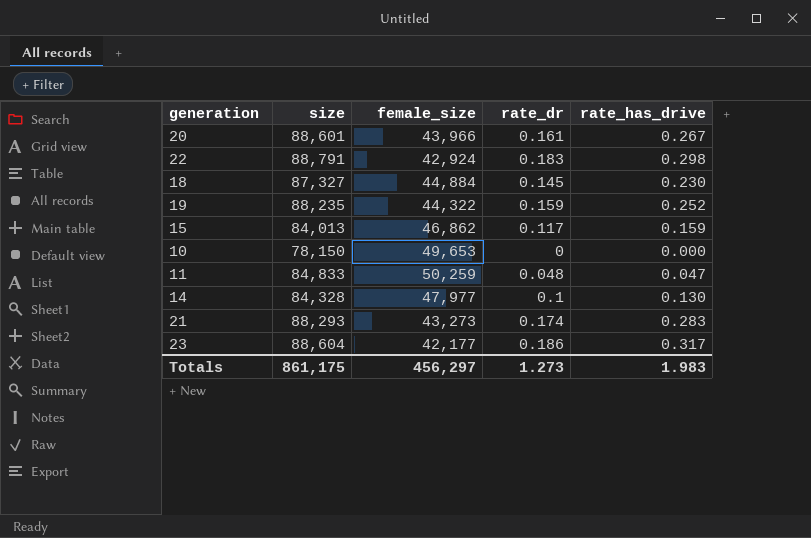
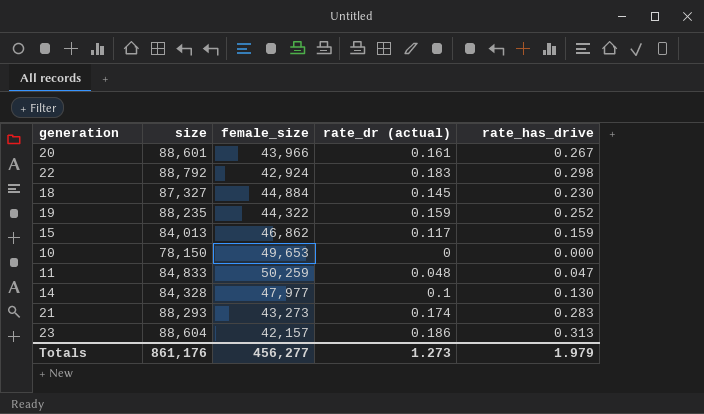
column name: rate_dr -> rate_dr (actual)
22 | size: 88,791 -> 88,792
23 | female_size: 42,177 -> 42,157
23 | rate_has_drive: 0.317 -> 0.313
Totals | size: 861,175 -> 861,176
Totals | female_size: 456,297 -> 456,277
Totals | rate_has_drive: 1.983 -> 1.979

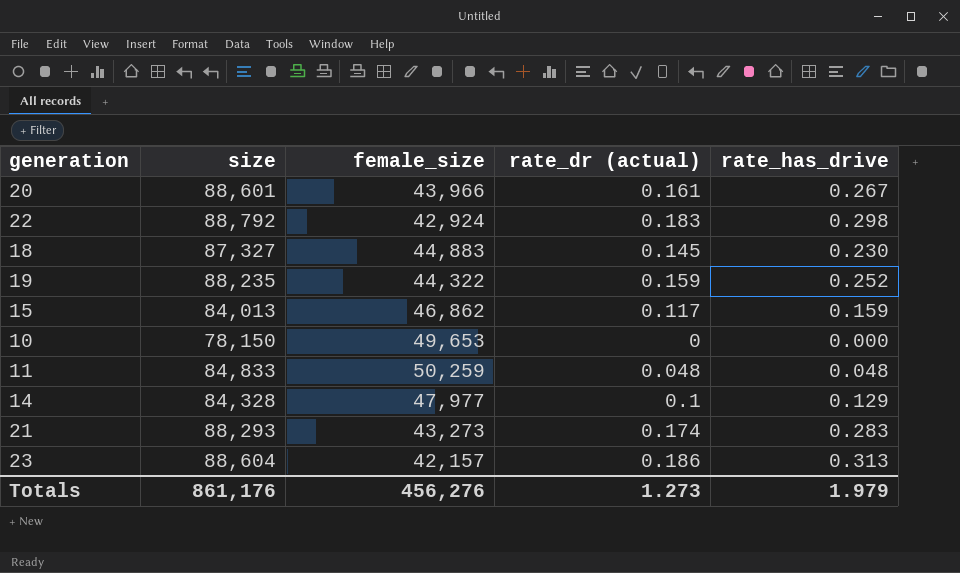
18 | female_size: 44,884 -> 44,883
11 | rate_has_drive: 0.047 -> 0.048
14 | rate_has_drive: 0.130 -> 0.129
Totals | female_size: 456,277 -> 456,276

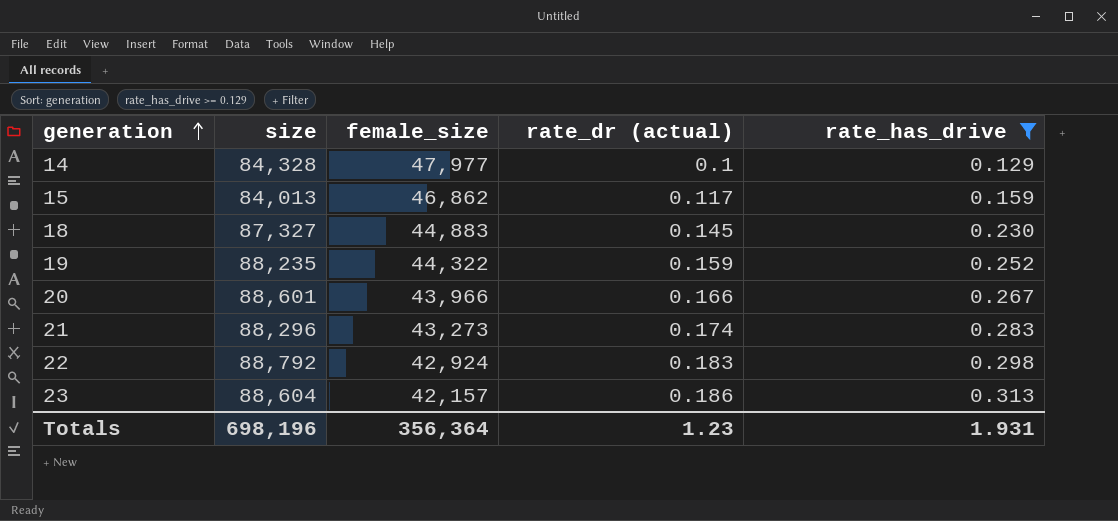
filter: none -> rate_has_drive >= 0.129
row order: none -> generation ascending
20 | rate_dr (actual): 0.161 -> 0.166
21 | size: 88,293 -> 88,296
Totals | size: 861,176 -> 698,196
Totals | female_size: 456,276 -> 356,364
Totals | rate_dr (actual): 1.273 -> 1.23
Totals | rate_has_drive: 1.979 -> 1.931

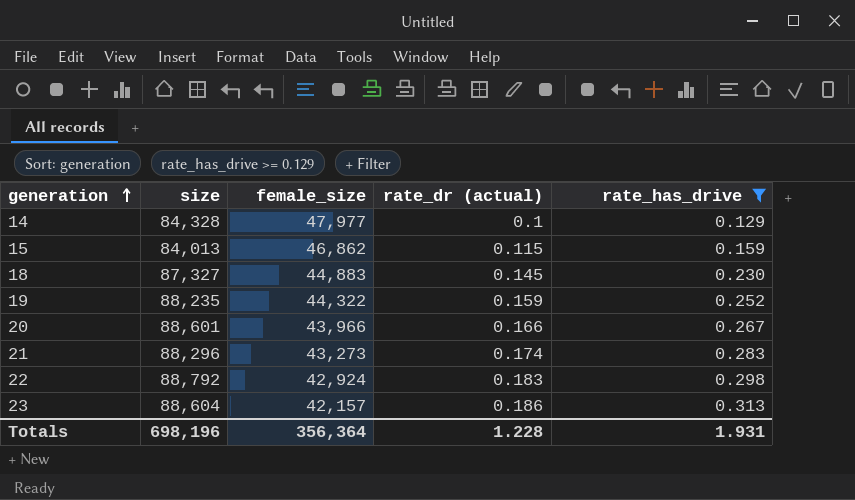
15 | rate_dr (actual): 0.117 -> 0.115
Totals | rate_dr (actual): 1.23 -> 1.228

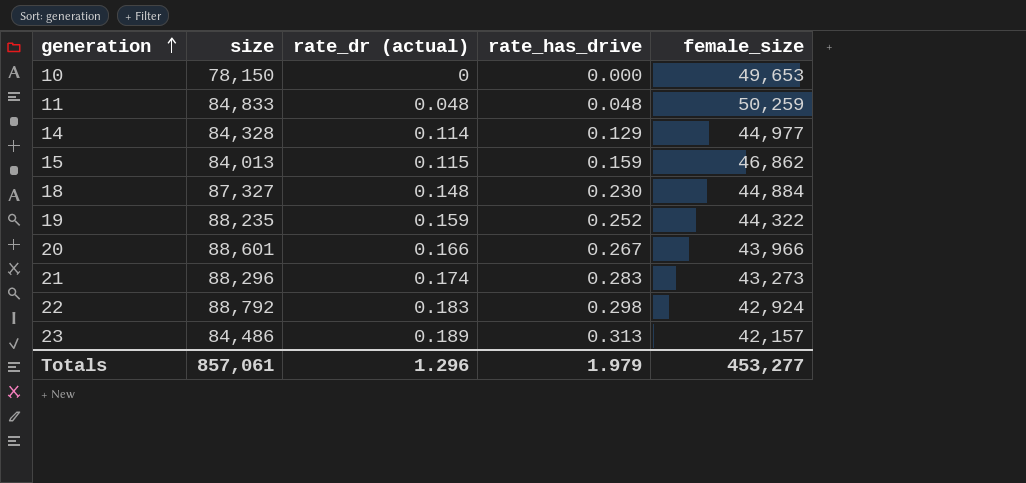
filter: rate_has_drive >= 0.129 -> none
column female_size | position: 3 -> 5
14 | rate_dr (actual): 0.1 -> 0.114
14 | female_size: 47,977 -> 44,977
18 | rate_dr (actual): 0.145 -> 0.148
18 | female_size: 44,883 -> 44,884
23 | size: 88,604 -> 84,486
23 | rate_dr (actual): 0.186 -> 0.189
Totals | size: 698,196 -> 857,061
Totals | rate_dr (actual): 1.228 -> 1.296
Totals | rate_has_drive: 1.931 -> 1.979
Totals | female_size: 356,364 -> 453,277

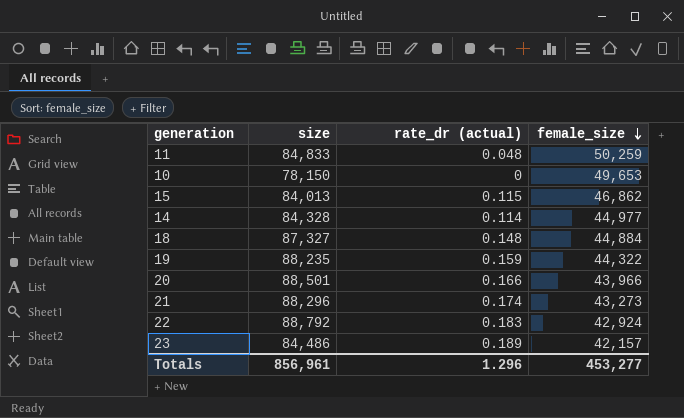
row order: generation ascending -> female_size descending
column rate_has_drive | position: 4 -> none
20 | size: 88,601 -> 88,501
Totals | size: 857,061 -> 856,961

